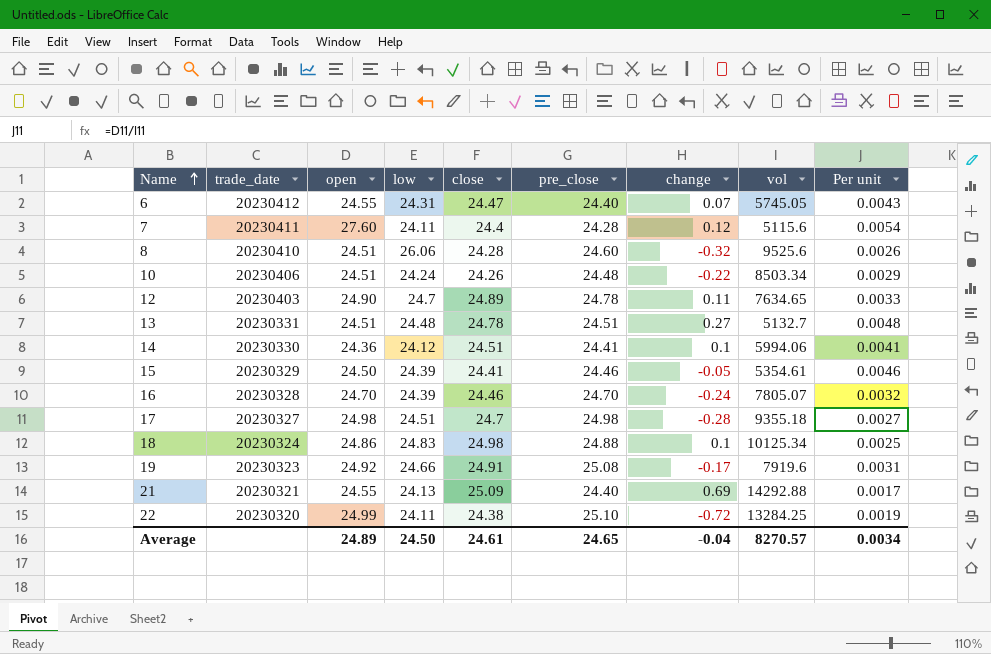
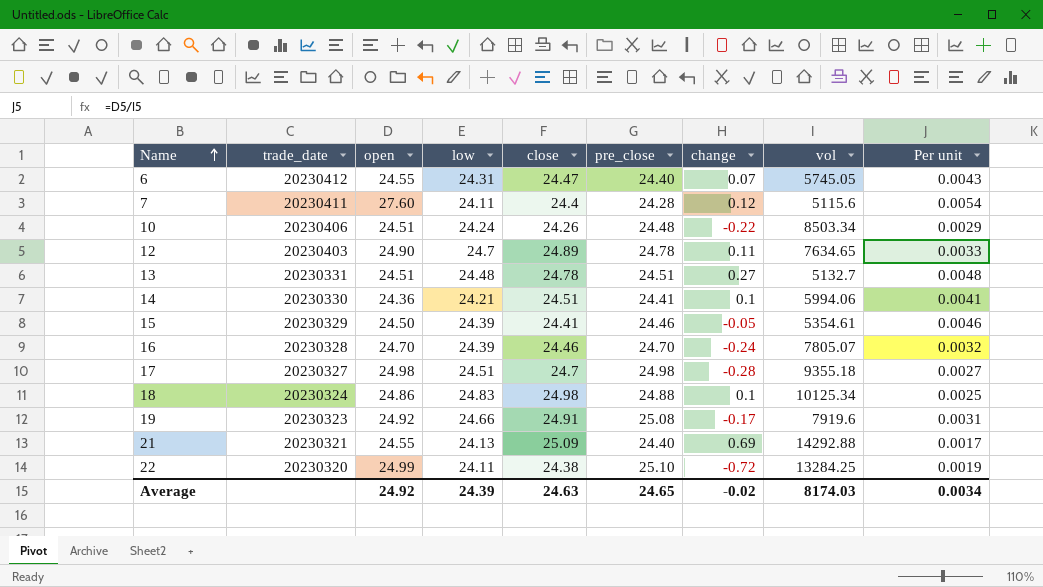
row 8: 20230410 | 24.51 | 26.06 | 24.28 | 24.60 | -0.32 | 9525.6 | 0.0026 -> none
14 | low: 24.12 -> 24.21
Average | open: 24.89 -> 24.92
Average | low: 24.50 -> 24.39
Average | close: 24.61 -> 24.63
Average | change: -0.04 -> -0.02
Average | vol: 8270.57 -> 8174.03

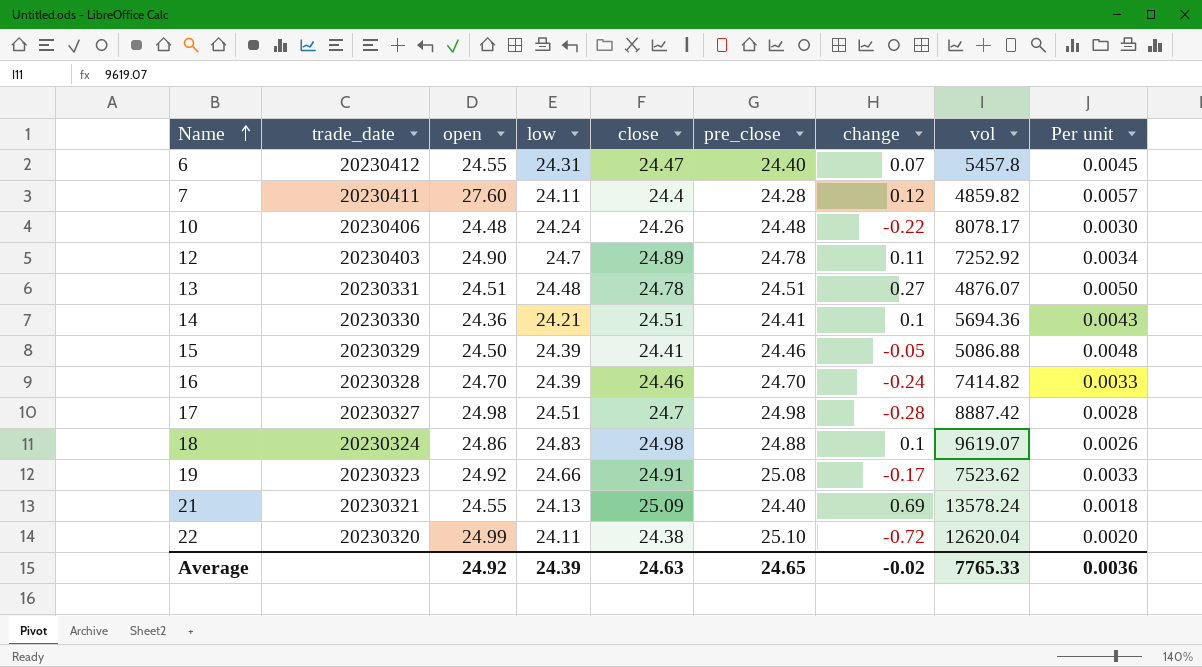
6 | vol: 5745.05 -> 5457.8
6 | Per unit: 0.0043 -> 0.0045
7 | vol: 5115.6 -> 4859.82
7 | Per unit: 0.0054 -> 0.0057
10 | open: 24.51 -> 24.48
10 | vol: 8503.34 -> 8078.17
10 | Per unit: 0.0029 -> 0.0030
12 | vol: 7634.65 -> 7252.92
12 | Per unit: 0.0033 -> 0.0034
13 | vol: 5132.7 -> 4876.07
13 | Per unit: 0.0048 -> 0.0050
14 | vol: 5994.06 -> 5694.36
14 | Per unit: 0.0041 -> 0.0043
15 | vol: 5354.61 -> 5086.88
15 | Per unit: 0.0046 -> 0.0048
16 | vol: 7805.07 -> 7414.82
16 | Per unit: 0.0032 -> 0.0033
17 | vol: 9355.18 -> 8887.42
17 | Per unit: 0.0027 -> 0.0028
18 | vol: 10125.34 -> 9619.07
18 | Per unit: 0.0025 -> 0.0026
19 | vol: 7919.6 -> 7523.62
19 | Per unit: 0.0031 -> 0.0033
21 | vol: 14292.88 -> 13578.24
21 | Per unit: 0.0017 -> 0.0018
22 | vol: 13284.25 -> 12620.04
22 | Per unit: 0.0019 -> 0.0020
Average | vol: 8174.03 -> 7765.33
Average | Per unit: 0.0034 -> 0.0036

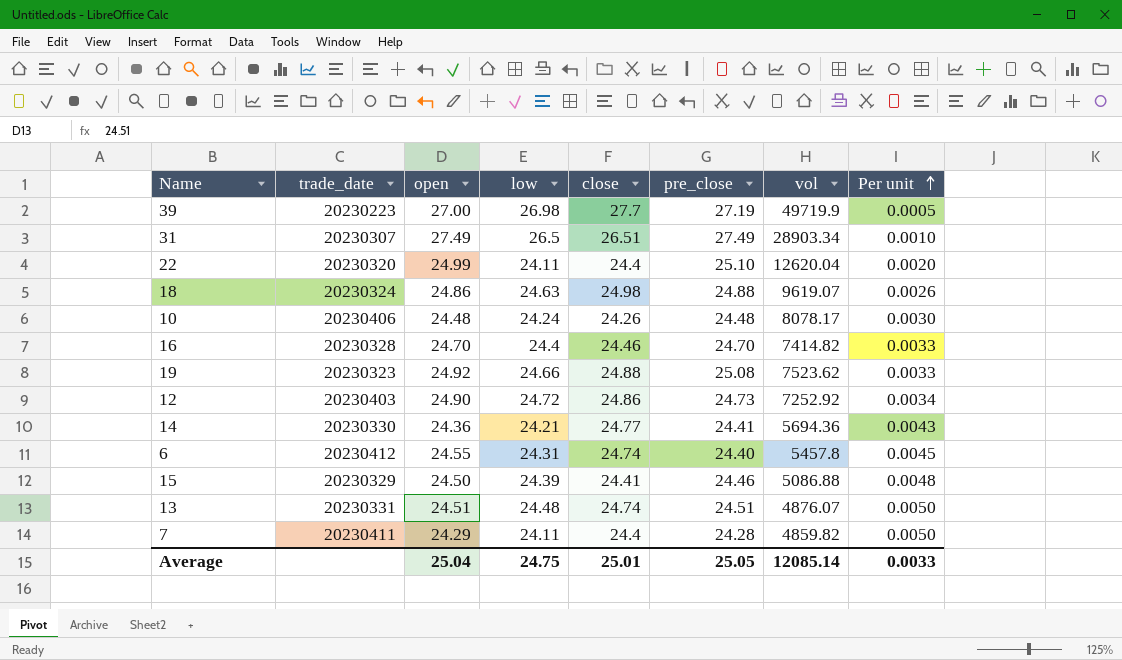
row order: Name ascending -> Per unit ascending
column change | formula: [close] - [pre_close] -> none
row 17: 20230327 | 24.98 | 24.51 | 24.7 | 24.98 | -0.28 | 8887.42 | 0.0028 -> none
row 21: 20230321 | 24.55 | 24.13 | 25.09 | 24.40 | 0.69 | 13578.24 | 0.0018 -> none
row 39: none -> 20230223 | 27.00 | 26.98 | 27.7 | 27.19 | 49719.9 | 0.0005
row 31: none -> 20230307 | 27.49 | 26.5 | 26.51 | 27.49 | 28903.34 | 0.0010
22 | close: 24.38 -> 24.4
18 | low: 24.83 -> 24.63
16 | low: 24.39 -> 24.4
19 | close: 24.91 -> 24.88
12 | low: 24.7 -> 24.72
12 | close: 24.89 -> 24.86
12 | pre_close: 24.78 -> 24.73
14 | close: 24.51 -> 24.77
6 | close: 24.47 -> 24.74
13 | close: 24.78 -> 24.74
7 | open: 27.60 -> 24.29
7 | Per unit: 0.0057 -> 0.0050
Average | open: 24.92 -> 25.04
Average | low: 24.39 -> 24.75
Average | close: 24.63 -> 25.01
Average | pre_close: 24.65 -> 25.05
Average | vol: 7765.33 -> 12085.14
Average | Per unit: 0.0036 -> 0.0033

